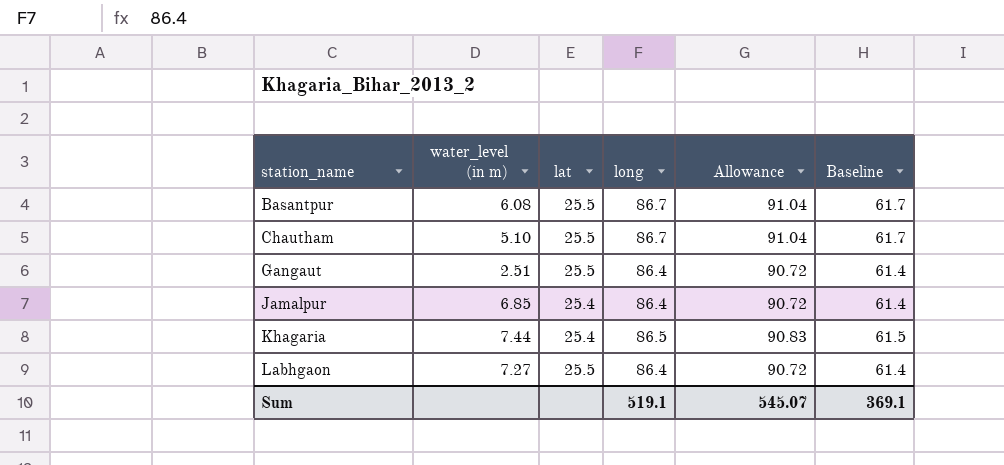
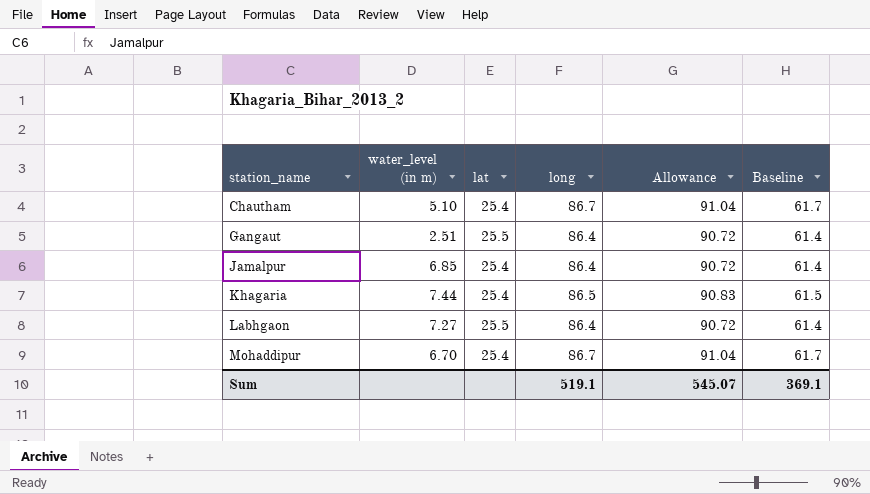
row Basantpur: 6.08 | 25.5 | 86.7 | 91.04 | 61.7 -> none
Chautham | lat: 25.5 -> 25.4
row Mohaddipur: none -> 6.70 | 25.4 | 86.7 | 91.04 | 61.7

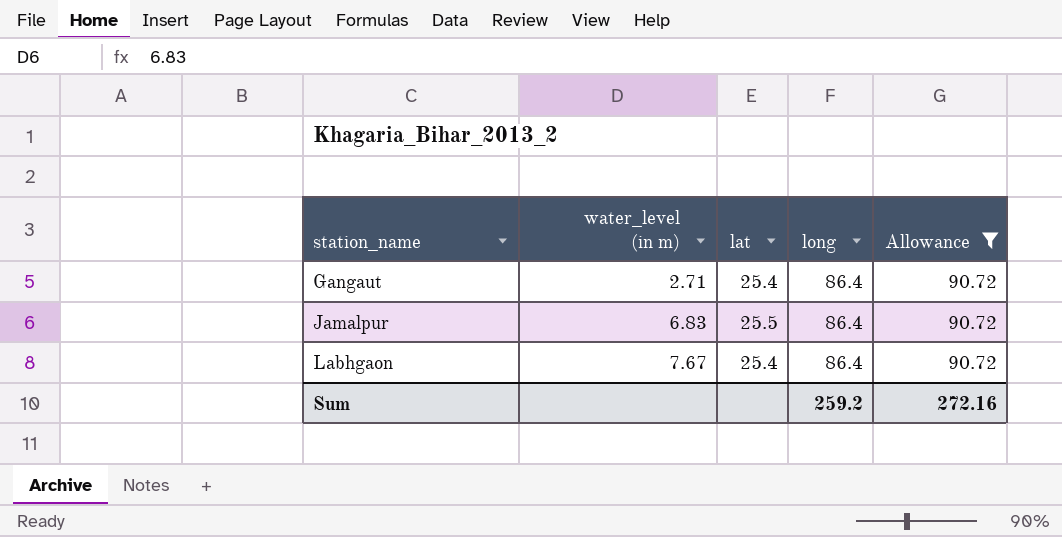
filter: none -> Allowance = 90.72
column Baseline | formula: [long] - 25 -> none
Gangaut | water_level (in m): 2.51 -> 2.71
Gangaut | lat: 25.5 -> 25.4
Jamalpur | water_level (in m): 6.85 -> 6.83
Jamalpur | lat: 25.4 -> 25.5
Labhgaon | water_level (in m): 7.27 -> 7.67
Labhgaon | lat: 25.5 -> 25.4
Sum | long: 519.1 -> 259.2
Sum | Allowance: 545.07 -> 272.16

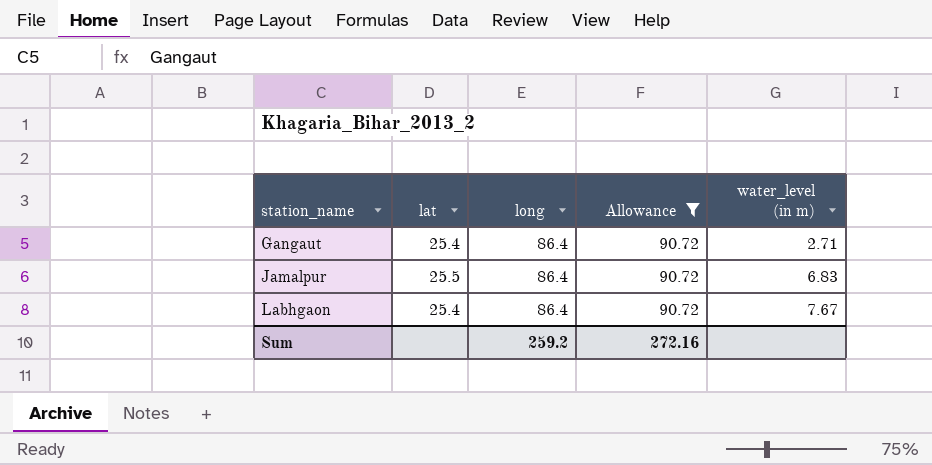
column water_level (in m) | position: 2 -> 5

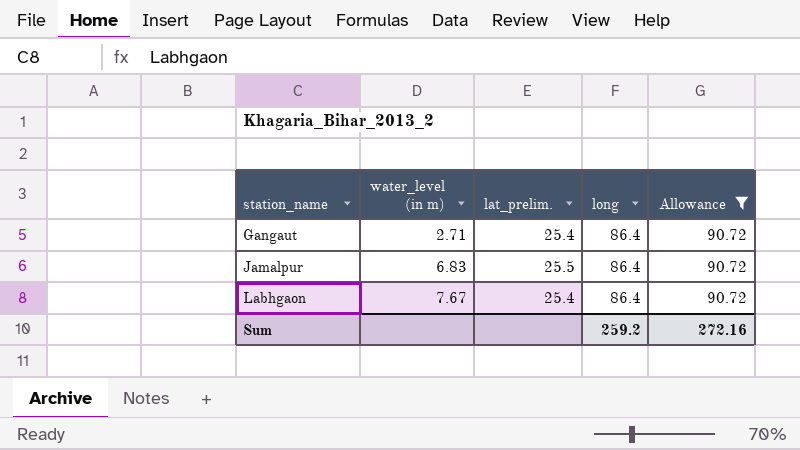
column water_level (in m) | position: 5 -> 2
column name: lat -> lat_prelim.

